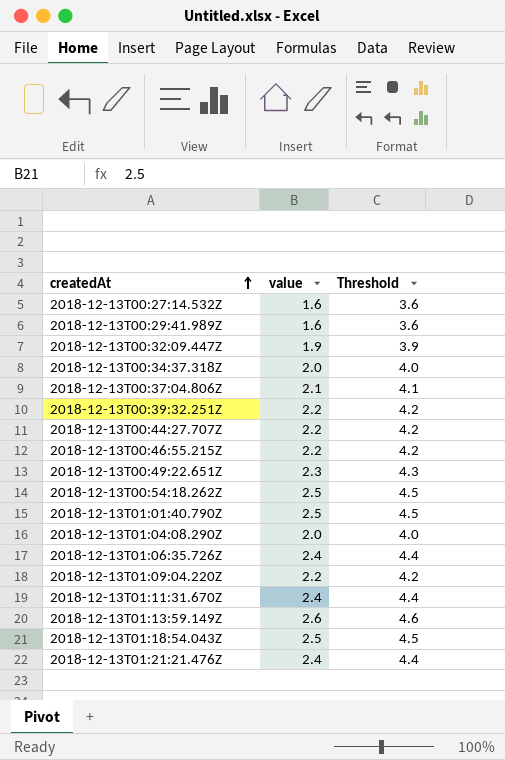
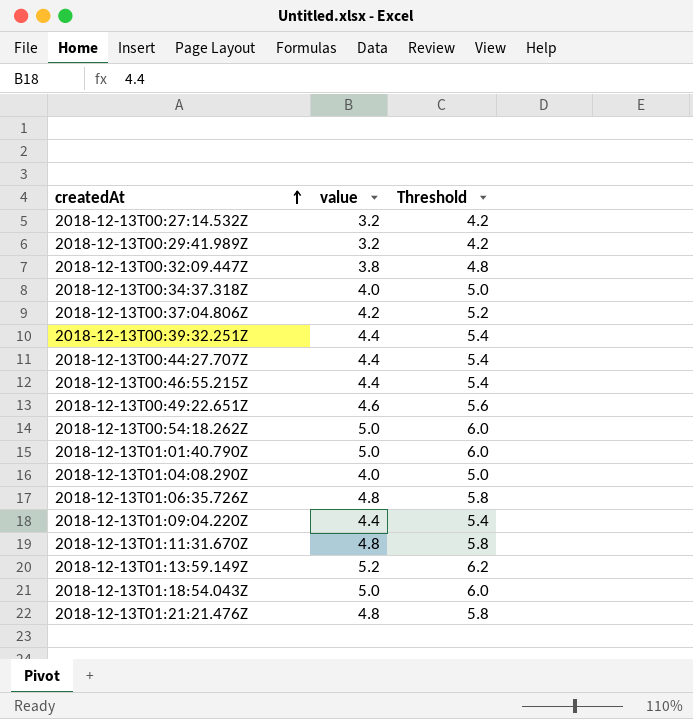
column Threshold | formula: [value] + 2 -> [value] + 1
2018-12-13T00:27:14.532Z | value: 1.6 -> 3.2
2018-12-13T00:29:41.989Z | value: 1.6 -> 3.2
2018-12-13T00:32:09.447Z | value: 1.9 -> 3.8
2018-12-13T00:34:37.318Z | value: 2.0 -> 4.0
2018-12-13T00:37:04.806Z | value: 2.1 -> 4.2
2018-12-13T00:39:32.251Z | value: 2.2 -> 4.4
2018-12-13T00:44:27.707Z | value: 2.2 -> 4.4
2018-12-13T00:46:55.215Z | value: 2.2 -> 4.4
2018-12-13T00:49:22.651Z | value: 2.3 -> 4.6
2018-12-13T00:54:18.262Z | value: 2.5 -> 5.0
2018-12-13T01:01:40.790Z | value: 2.5 -> 5.0
2018-12-13T01:04:08.290Z | value: 2.0 -> 4.0
2018-12-13T01:06:35.726Z | value: 2.4 -> 4.8
2018-12-13T01:09:04.220Z | value: 2.2 -> 4.4
2018-12-13T01:11:31.670Z | value: 2.4 -> 4.8
2018-12-13T01:13:59.149Z | value: 2.6 -> 5.2
2018-12-13T01:18:54.043Z | value: 2.5 -> 5.0
2018-12-13T01:21:21.476Z | value: 2.4 -> 4.8

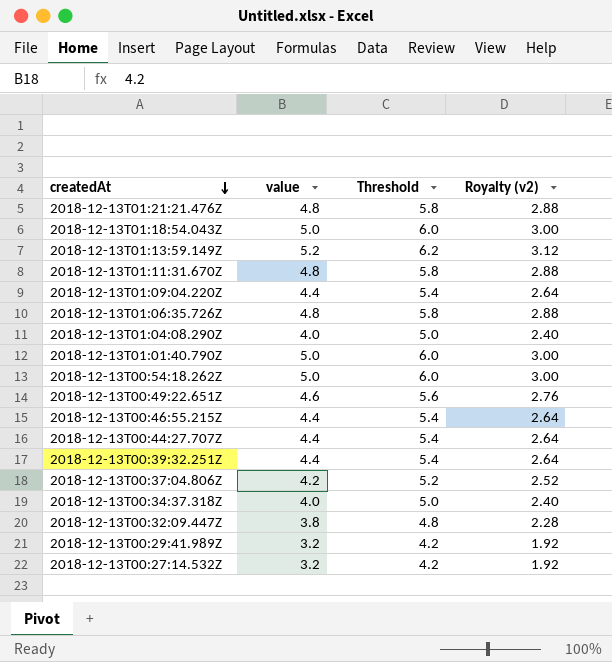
row order: createdAt ascending -> createdAt descending
column Royalty (v2) | formula: none -> [value] * 0.6

